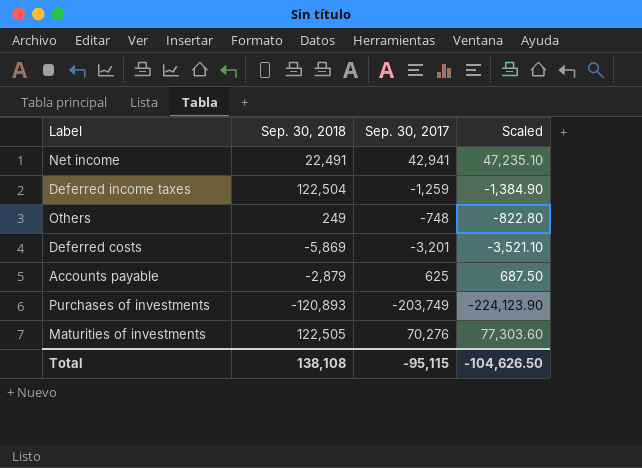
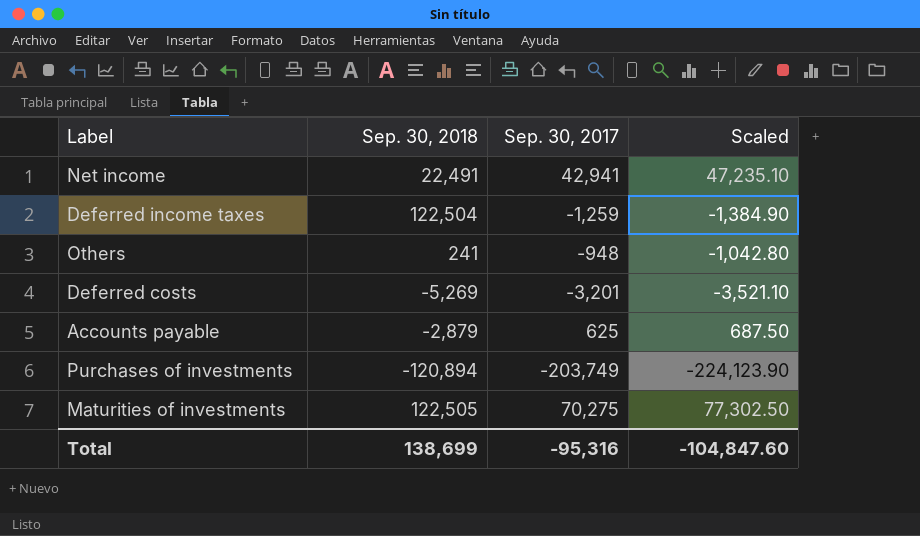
Others | Sep. 30, 2018: 249 -> 241
Others | Sep. 30, 2017: -748 -> -948
Others | Scaled: -822.80 -> -1,042.80
Deferred costs | Sep. 30, 2018: -5,869 -> -5,269
Purchases of investments | Sep. 30, 2018: -120,893 -> -120,894
Maturities of investments | Sep. 30, 2017: 70,276 -> 70,275
Maturities of investments | Scaled: 77,303.60 -> 77,302.50
Total | Sep. 30, 2018: 138,108 -> 138,699
Total | Sep. 30, 2017: -95,115 -> -95,316
Total | Scaled: -104,626.50 -> -104,847.60

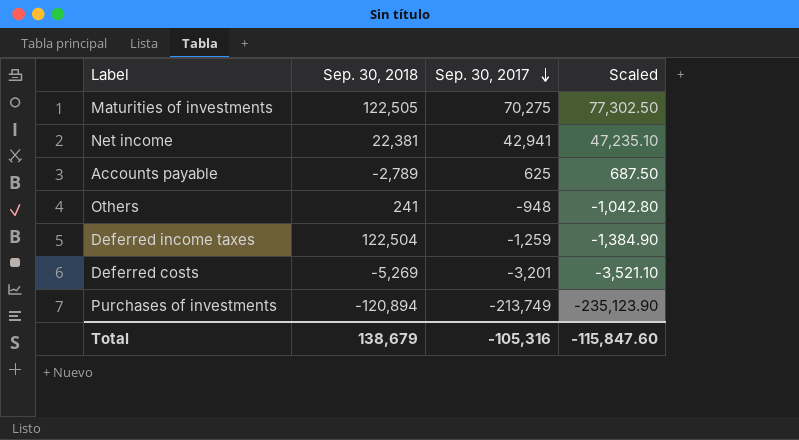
row order: none -> Sep. 30, 2017 descending
Net income | Sep. 30, 2018: 22,491 -> 22,381
Accounts payable | Sep. 30, 2018: -2,879 -> -2,789
Purchases of investments | Sep. 30, 2017: -203,749 -> -213,749
Purchases of investments | Scaled: -224,123.90 -> -235,123.90
Total | Sep. 30, 2018: 138,699 -> 138,679
Total | Sep. 30, 2017: -95,316 -> -105,316
Total | Scaled: -104,847.60 -> -115,847.60

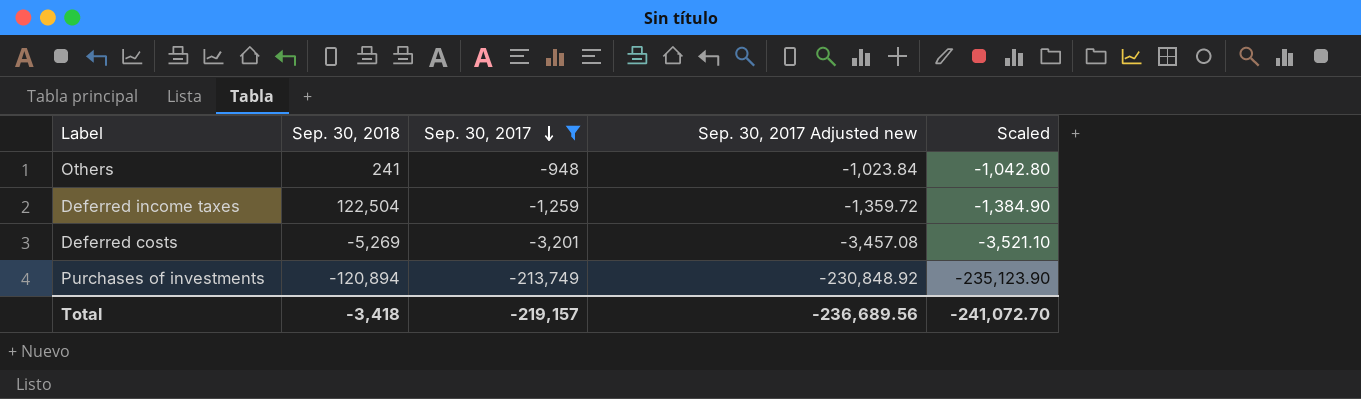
filter: none -> Sep. 30, 2017 <= -948
column Sep. 30, 2017 Adjusted new | formula: none -> [Sep. 30, 2017] * 1.08
Total | Sep. 30, 2018: 138,679 -> -3,418
Total | Sep. 30, 2017: -105,316 -> -219,157
Total | Scaled: -115,847.60 -> -241,072.70

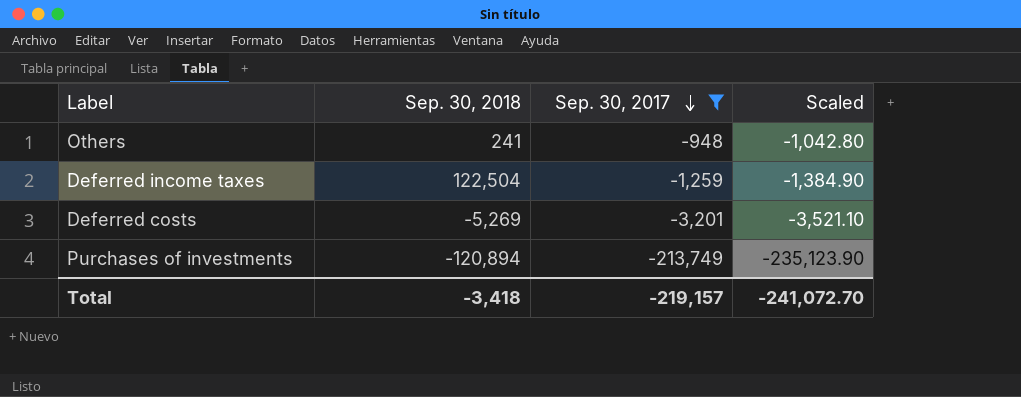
column Sep. 30, 2017 Adjusted new | formula: [Sep. 30, 2017] * 1.08 -> none

